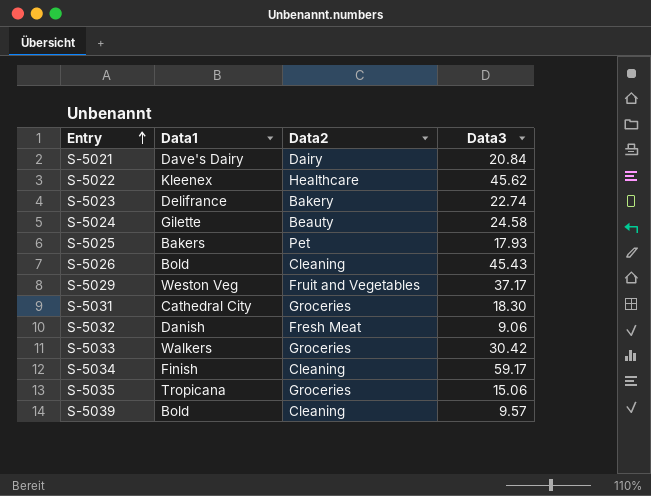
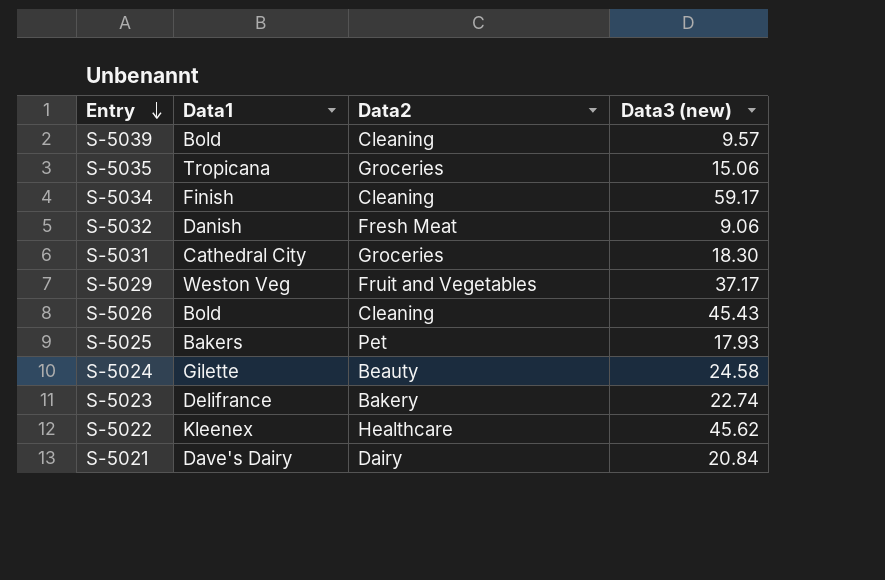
row order: Entry ascending -> Entry descending
column name: Data3 -> Data3 (new)
row S-5033: Walkers | Groceries | 30.42 -> none

